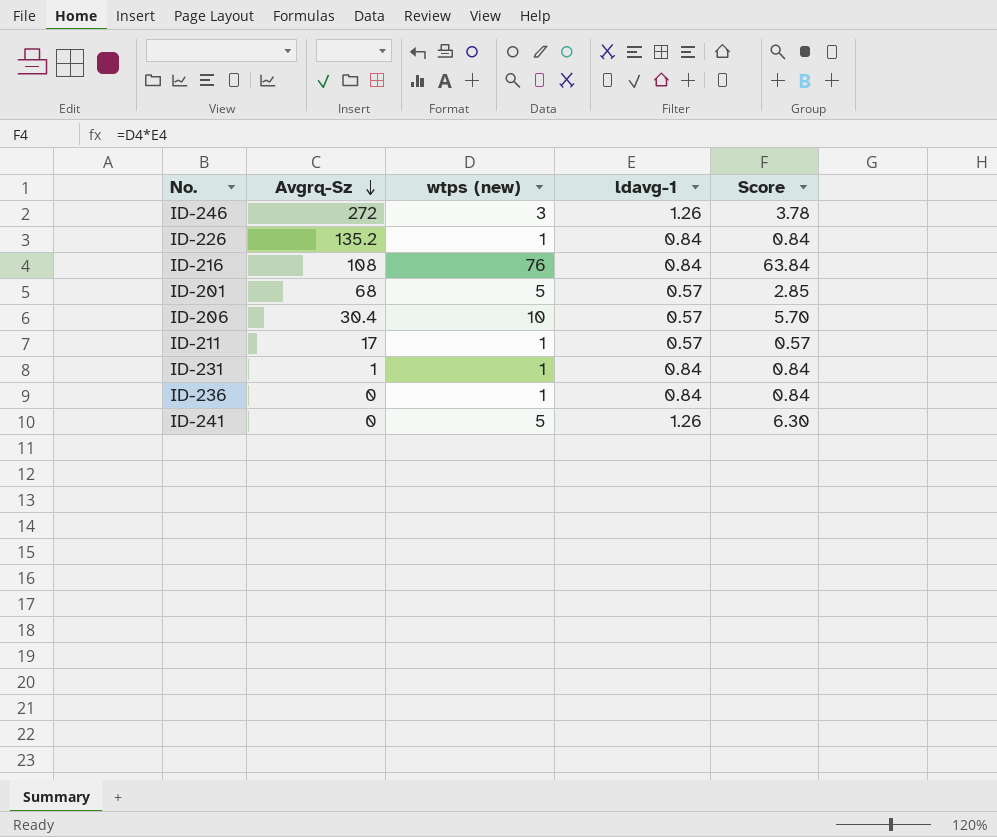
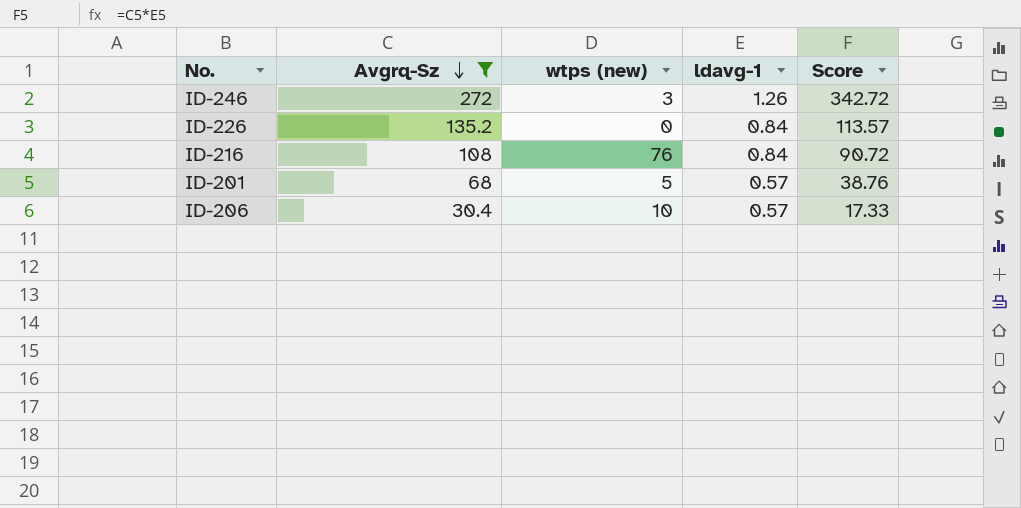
filter: none -> Avgrq-Sz >= 30.4
column Score | formula: [wtps (new)] * [ldavg-1] -> [Avgrq-Sz] * [ldavg-1]
ID-226 | wtps (new): 1 -> 0

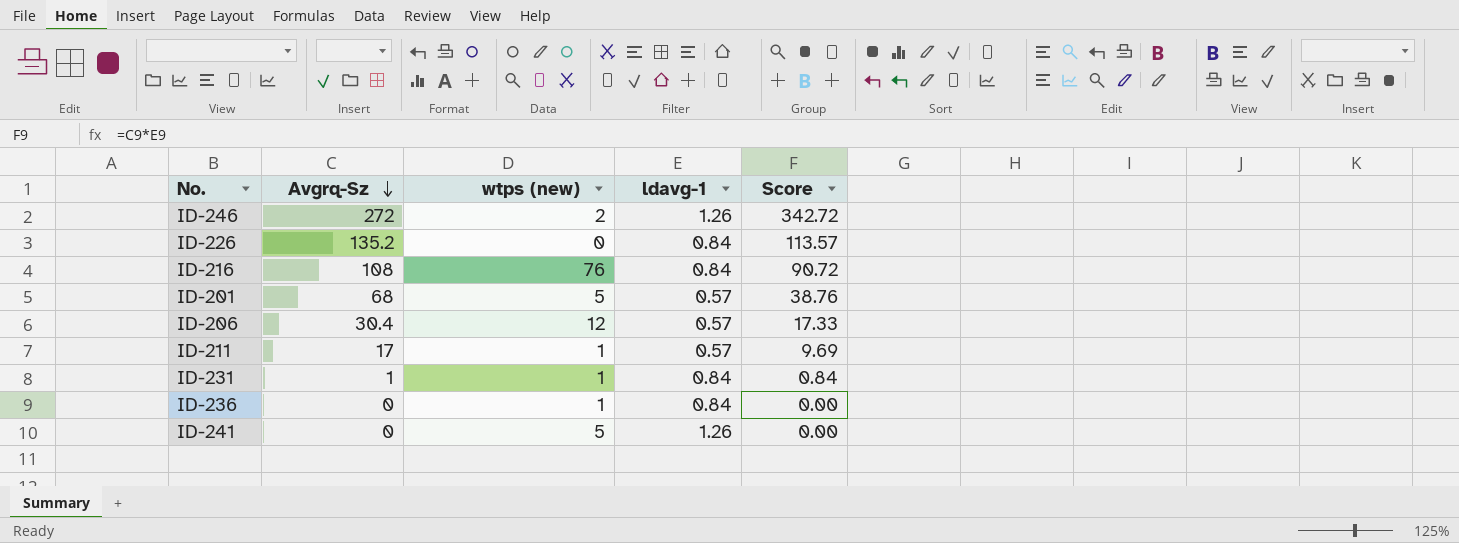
filter: Avgrq-Sz >= 30.4 -> none
ID-246 | wtps (new): 3 -> 2
ID-206 | wtps (new): 10 -> 12

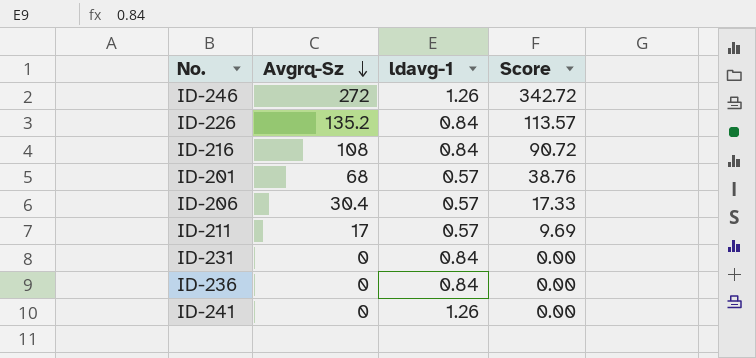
column wtps (new) | position: 3 -> none
ID-231 | Avgrq-Sz: 1 -> 0
ID-231 | Score: 0.84 -> 0.00

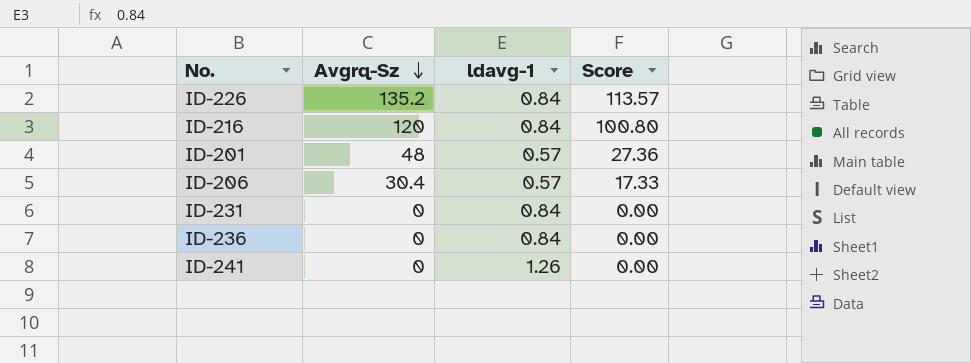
row ID-246: 272 | 1.26 | 342.72 -> none
row ID-211: 17 | 0.57 | 9.69 -> none
ID-216 | Avgrq-Sz: 108 -> 120
ID-216 | Score: 90.72 -> 100.80
ID-201 | Avgrq-Sz: 68 -> 48
ID-201 | Score: 38.76 -> 27.36

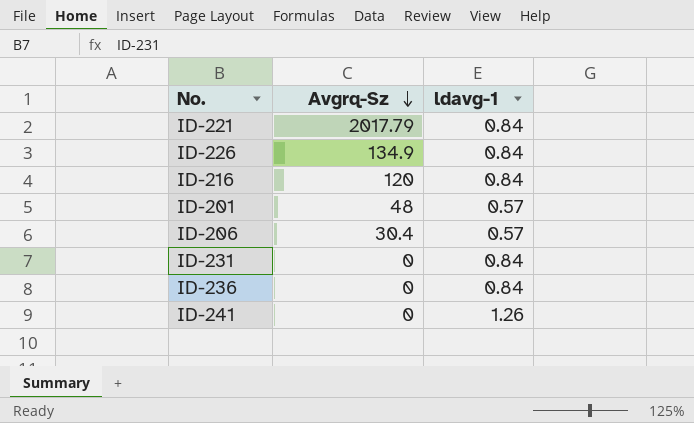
column Score | formula: [Avgrq-Sz] * [ldavg-1] -> none
row ID-221: none -> 2017.79 | 0.84
ID-226 | Avgrq-Sz: 135.2 -> 134.9

